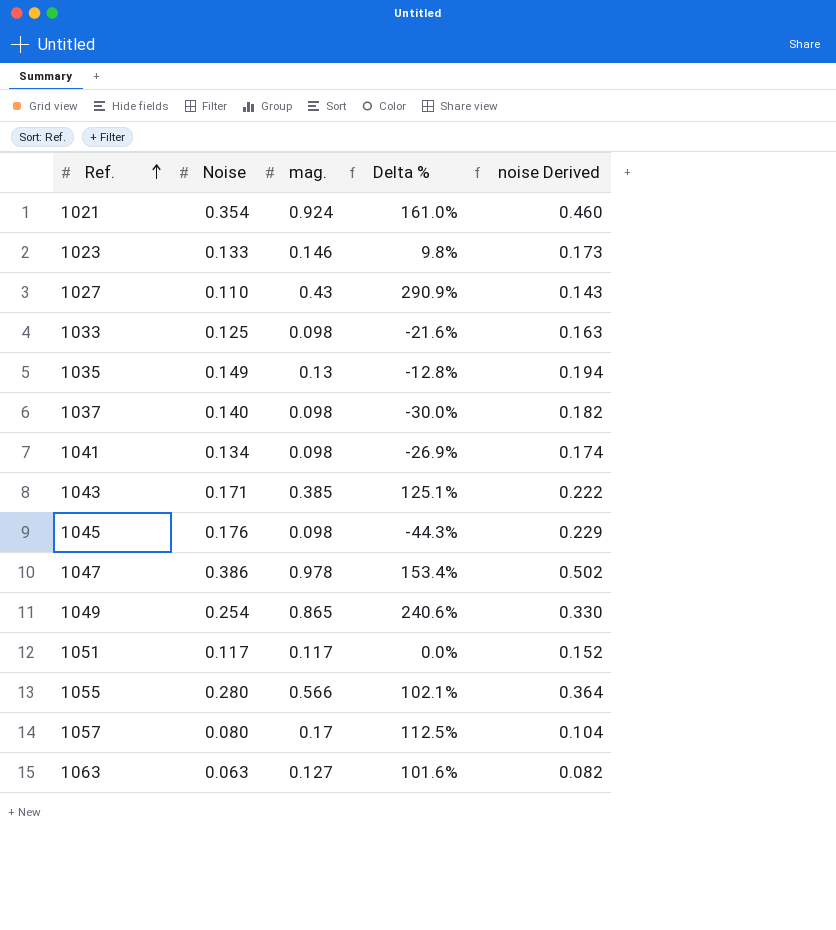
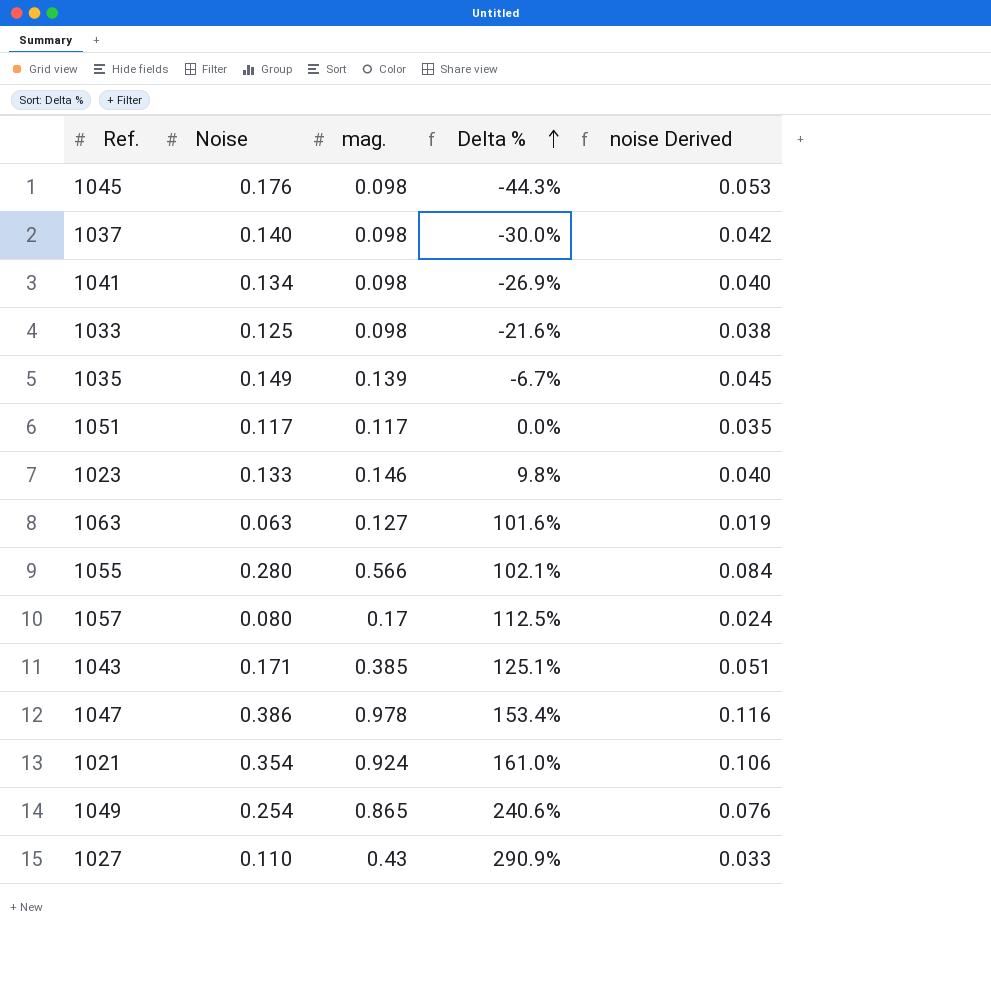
row order: Ref. ascending -> Delta % ascending
column noise Derived | formula: [Noise] * 1.3 -> [Noise] * 0.3
1035 | mag.: 0.13 -> 0.139
1035 | Delta %: -12.8% -> -6.7%

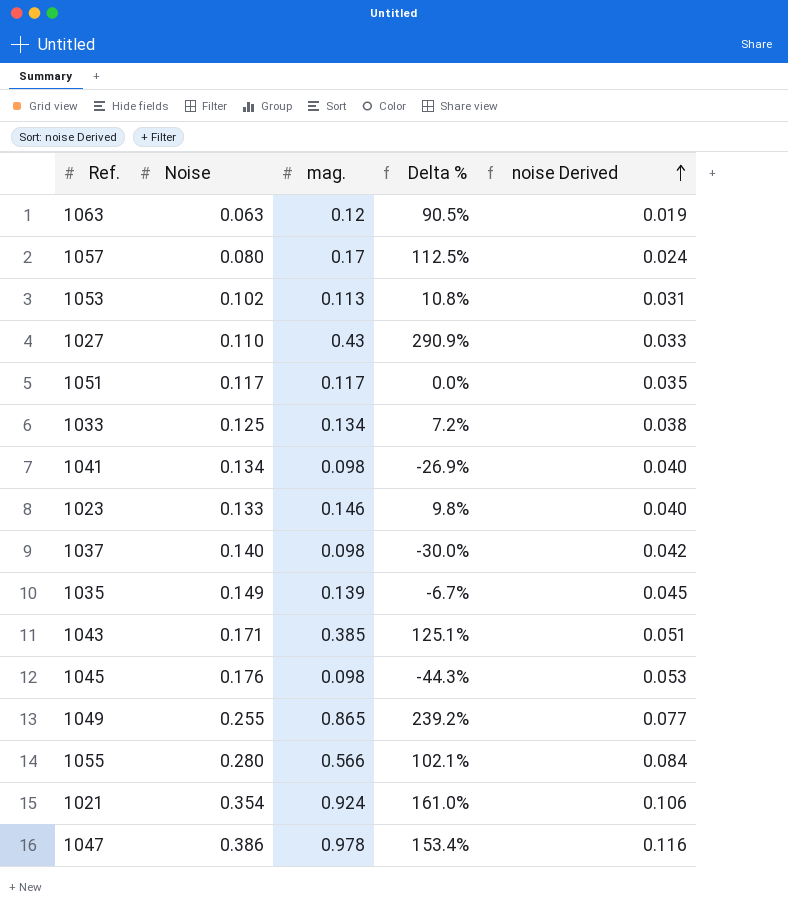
row order: Delta % ascending -> noise Derived ascending
1063 | mag.: 0.127 -> 0.12
1063 | Delta %: 101.6% -> 90.5%
row 1053: none -> 0.102 | 0.113 | 10.8% | 0.031
1033 | mag.: 0.098 -> 0.134
1033 | Delta %: -21.6% -> 7.2%
1049 | Noise: 0.254 -> 0.255
1049 | Delta %: 240.6% -> 239.2%
1049 | noise Derived: 0.076 -> 0.077

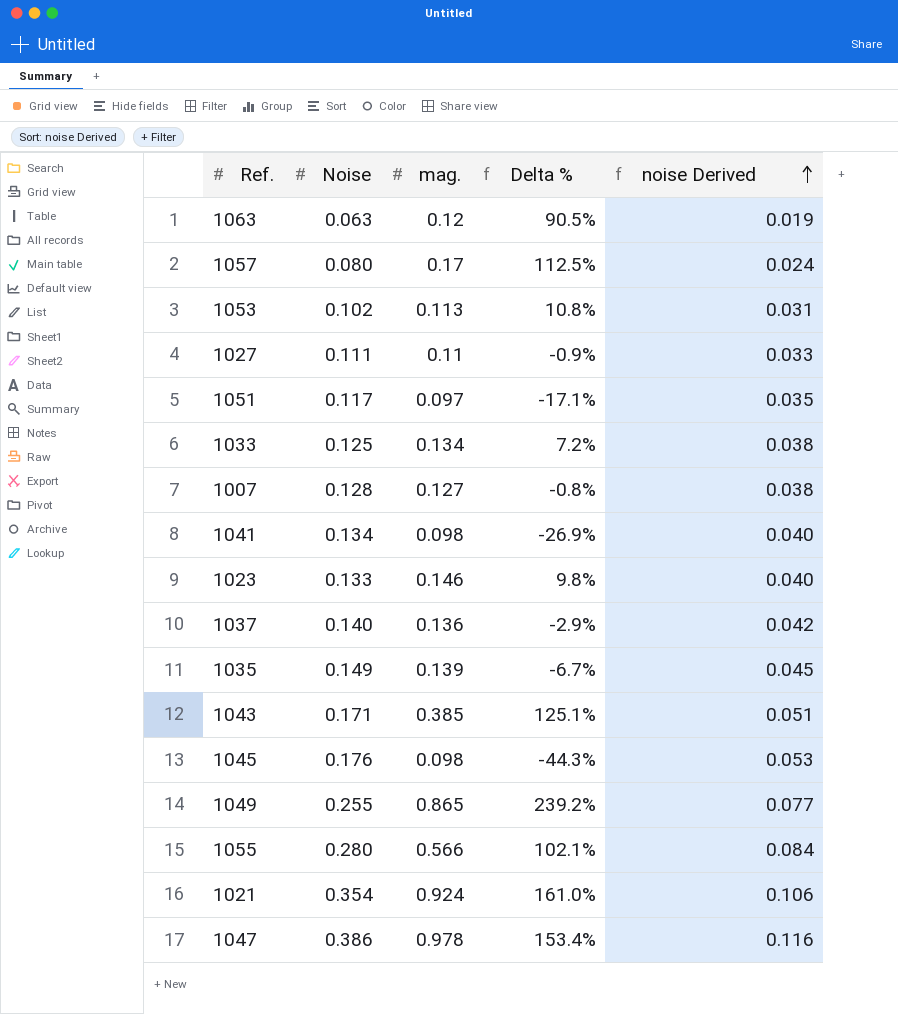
1027 | Noise: 0.110 -> 0.111
1027 | mag.: 0.43 -> 0.11
1027 | Delta %: 290.9% -> -0.9%
1051 | mag.: 0.117 -> 0.097
1051 | Delta %: 0.0% -> -17.1%
row 1007: none -> 0.128 | 0.127 | -0.8% | 0.038
1037 | mag.: 0.098 -> 0.136
1037 | Delta %: -30.0% -> -2.9%

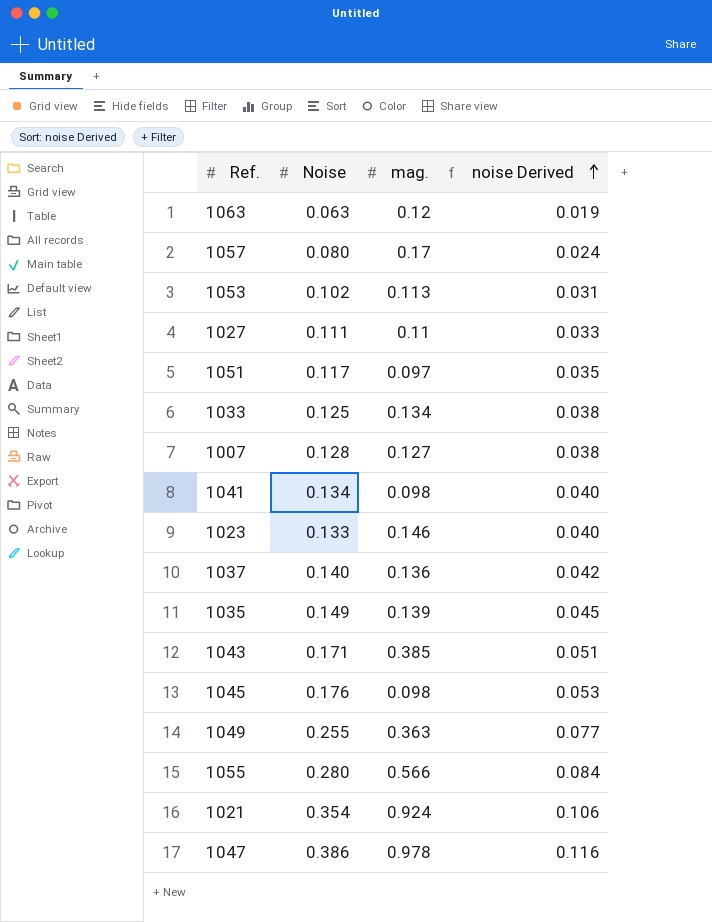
column Delta % | formula: ([mag.] - [Noise]) / [Noise] -> none
1049 | mag.: 0.865 -> 0.363

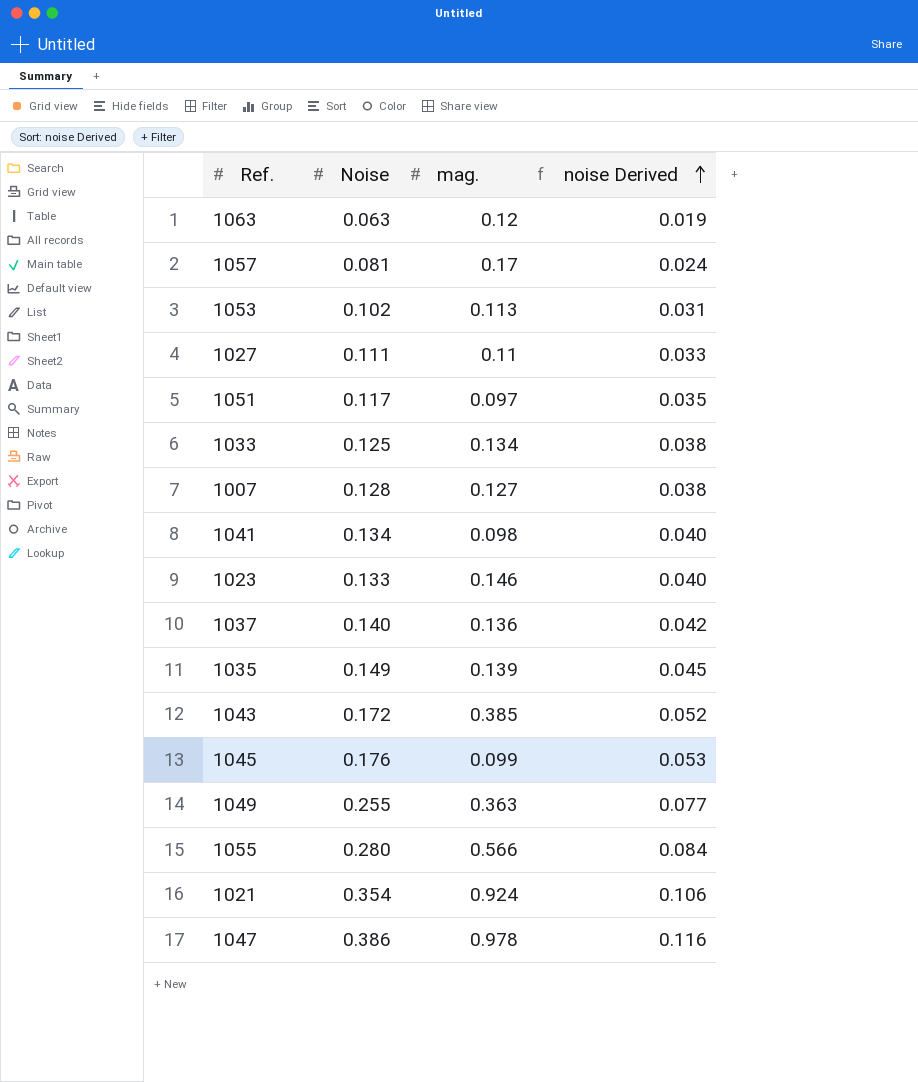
1057 | Noise: 0.080 -> 0.081
1043 | Noise: 0.171 -> 0.172
1043 | noise Derived: 0.051 -> 0.052
1045 | mag.: 0.098 -> 0.099

